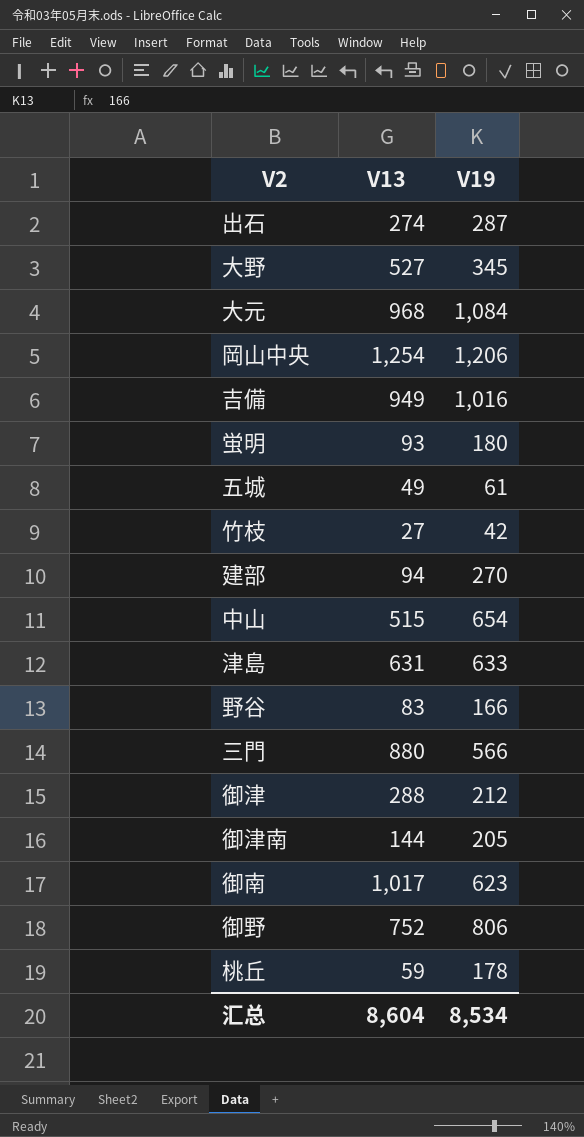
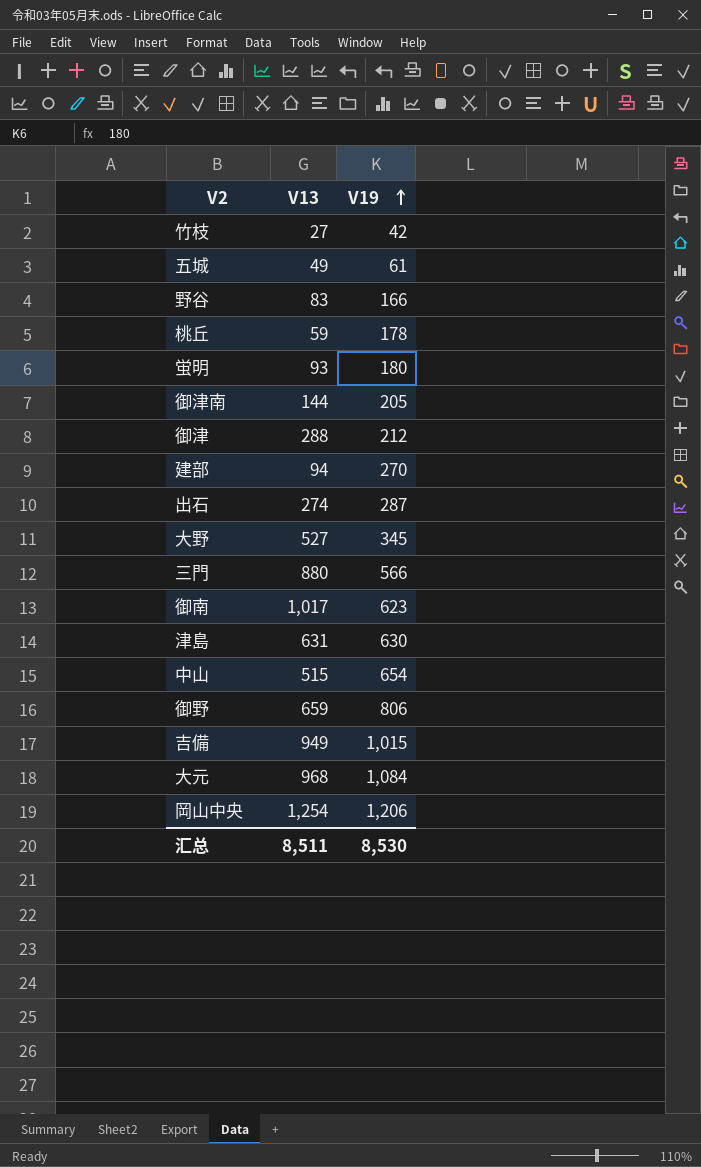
row order: none -> V19 ascending
津島 | V19: 633 -> 630
御野 | V13: 752 -> 659
吉備 | V19: 1,016 -> 1,015
汇总 | V13: 8,604 -> 8,511
汇总 | V19: 8,534 -> 8,530

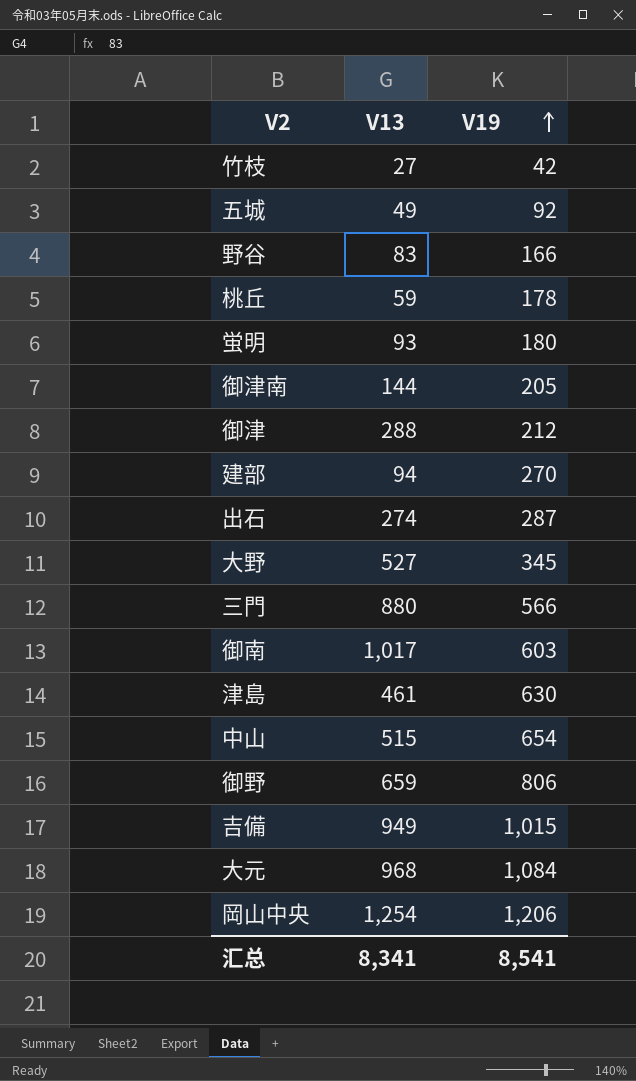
五城 | V19: 61 -> 92
御南 | V19: 623 -> 603
津島 | V13: 631 -> 461
汇总 | V13: 8,511 -> 8,341
汇总 | V19: 8,530 -> 8,541

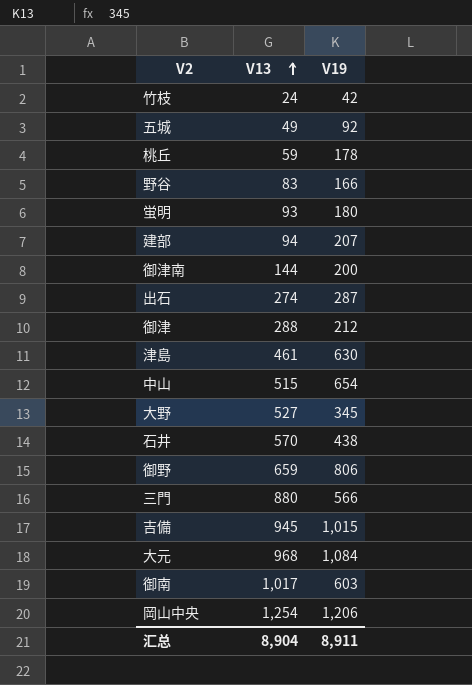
row order: V19 ascending -> V13 ascending
竹枝 | V13: 27 -> 24
建部 | V19: 270 -> 207
御津南 | V19: 205 -> 200
row 石井: none -> 570 | 438
吉備 | V13: 949 -> 945
汇总 | V13: 8,341 -> 8,904
汇总 | V19: 8,541 -> 8,911

